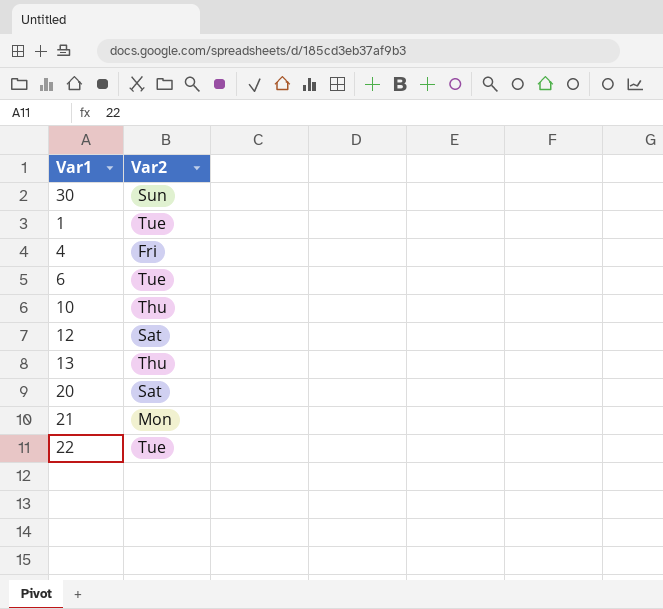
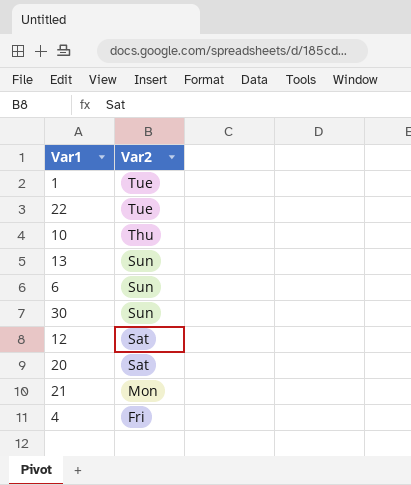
row order: none -> Var2 descending
13 | Var2: Thu -> Sun
6 | Var2: Tue -> Sun

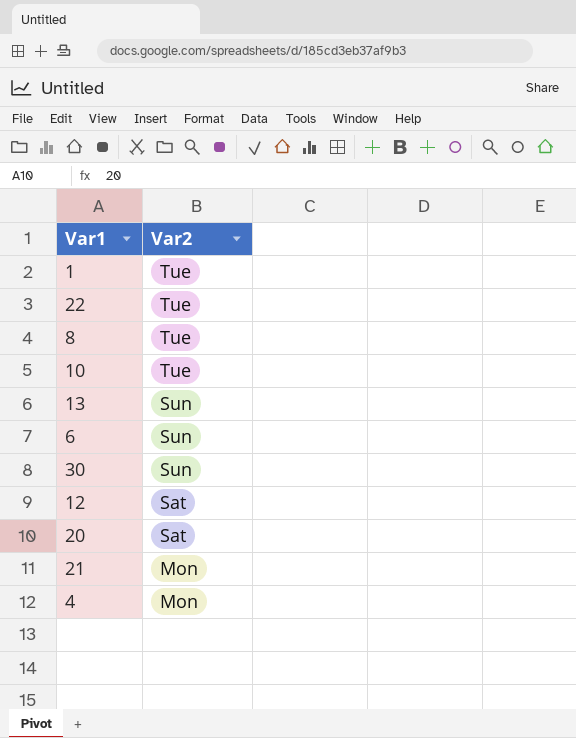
row 8: none -> Tue
10 | Var2: Thu -> Tue
4 | Var2: Fri -> Mon

